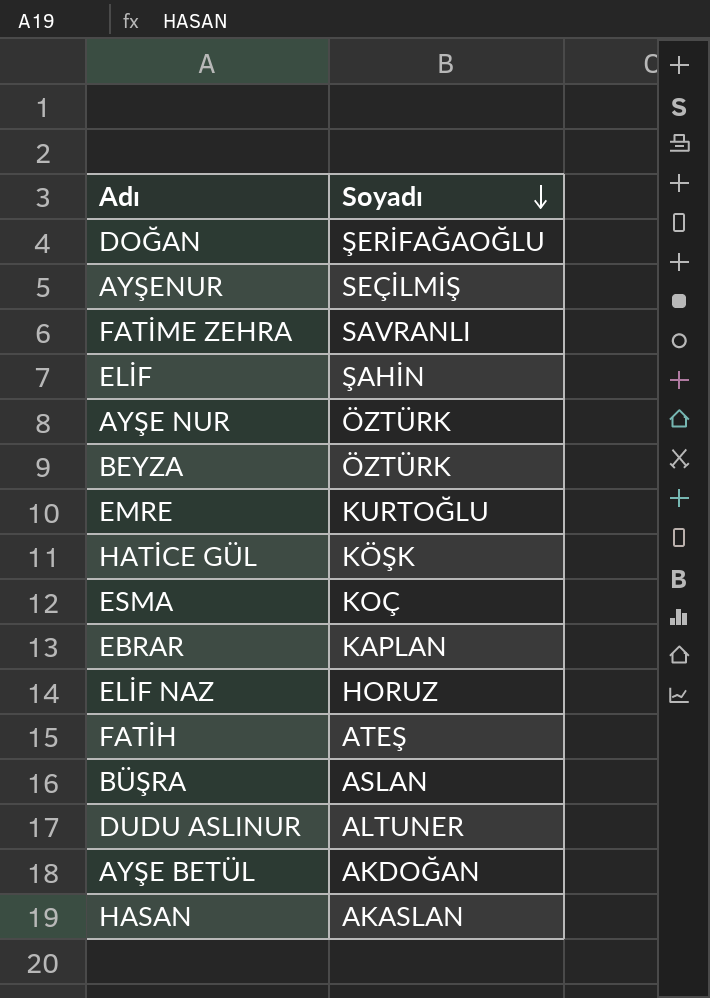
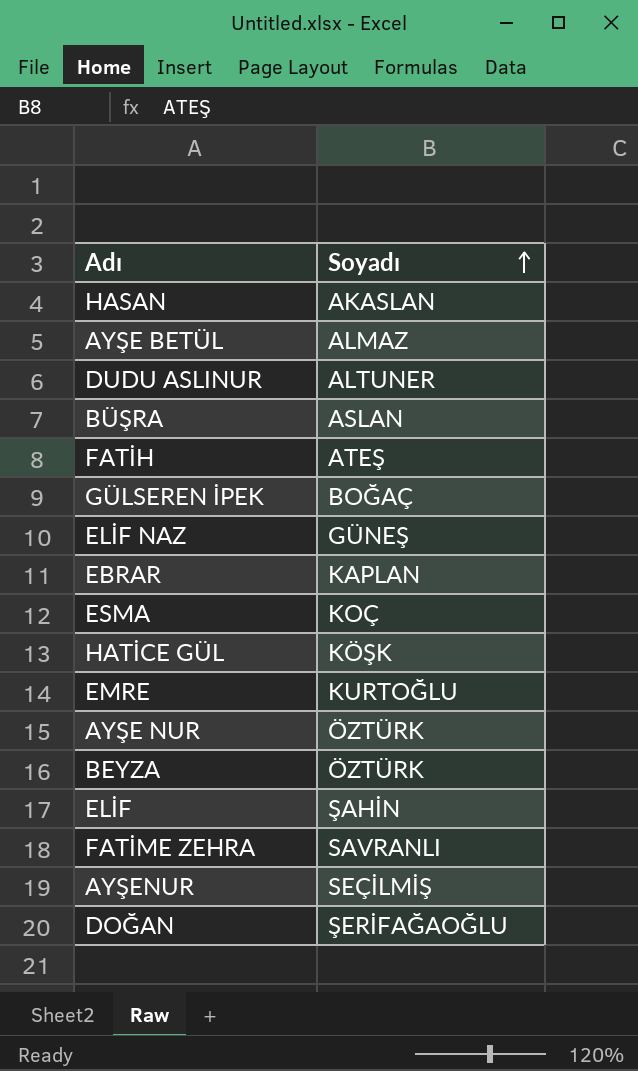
row order: Soyadı descending -> Soyadı ascending
AYŞE BETÜL | Soyadı: AKDOĞAN -> ALMAZ
row GÜLSEREN İPEK: none -> BOĞAÇ
ELİF NAZ | Soyadı: HORUZ -> GÜNEŞ

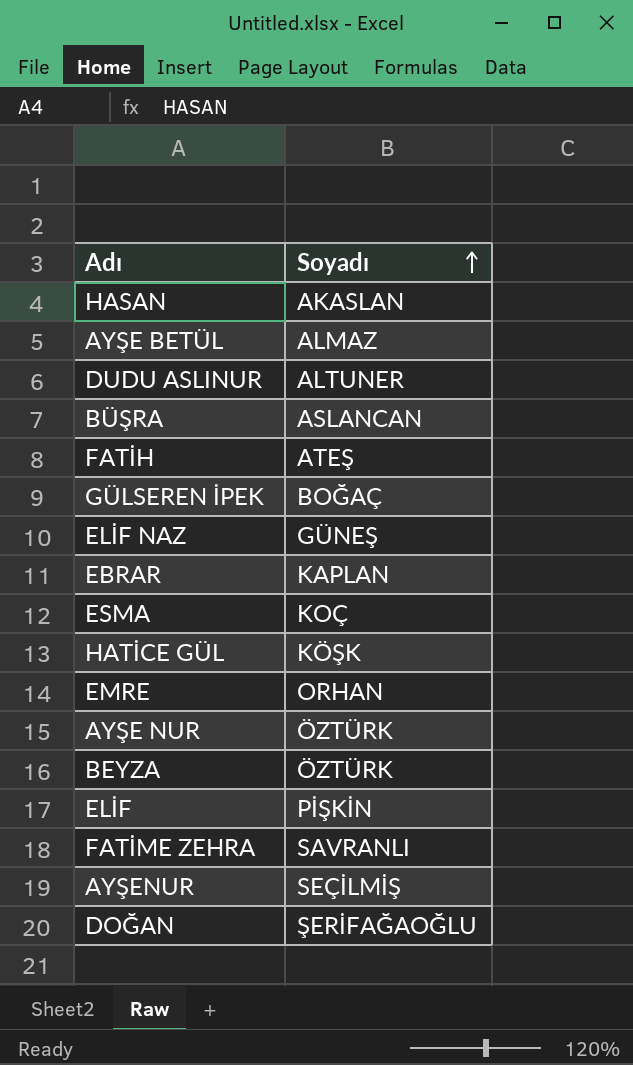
BÜŞRA | Soyadı: ASLAN -> ASLANCAN
EMRE | Soyadı: KURTOĞLU -> ORHAN
ELİF | Soyadı: ŞAHİN -> PİŞKİN

